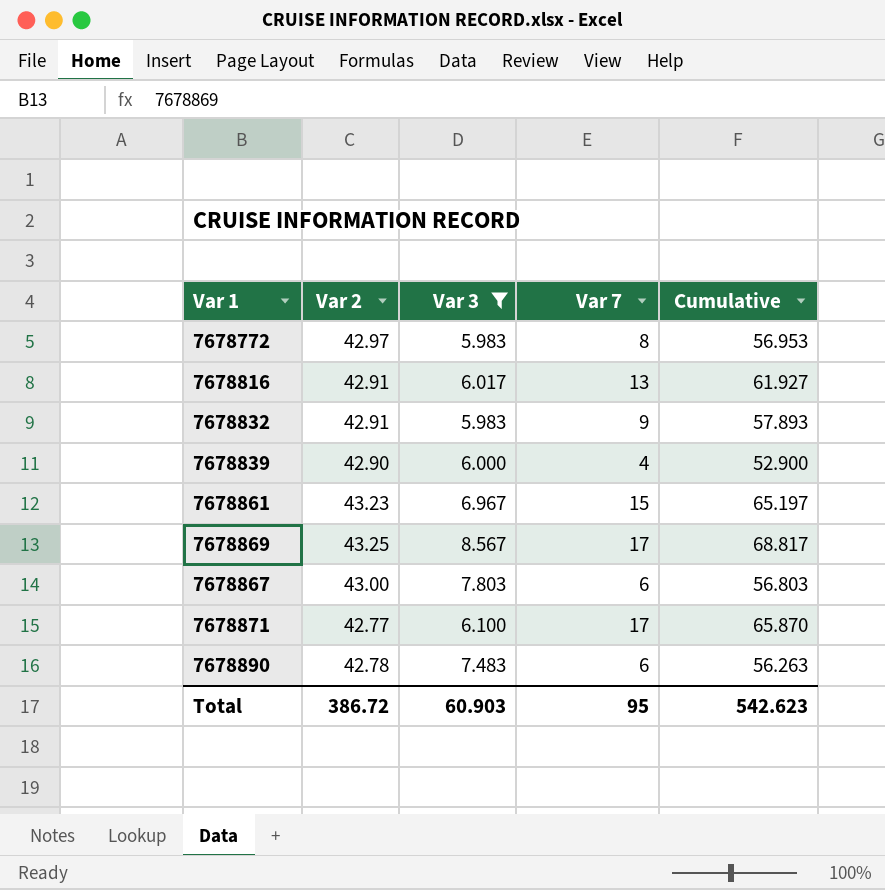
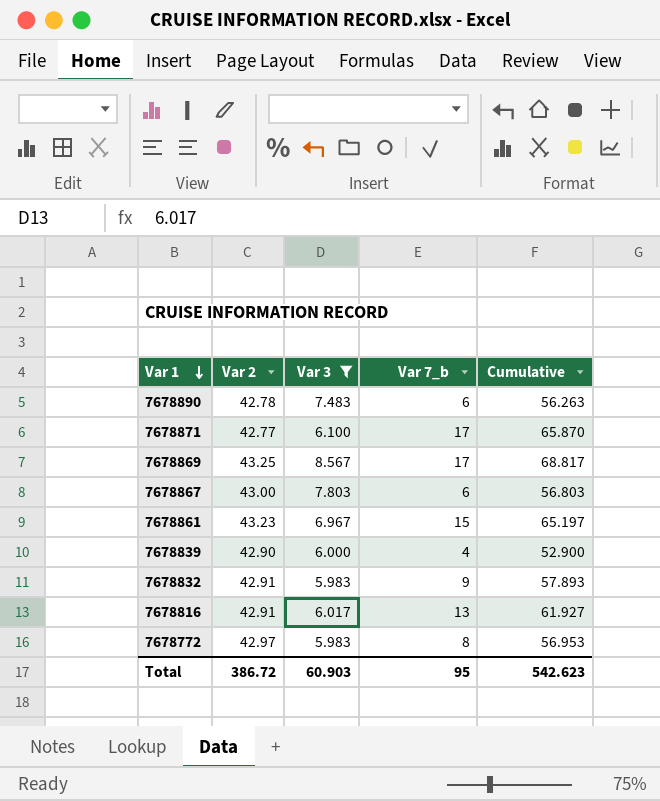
row order: none -> Var 1 descending
column name: Var 7 -> Var 7_b

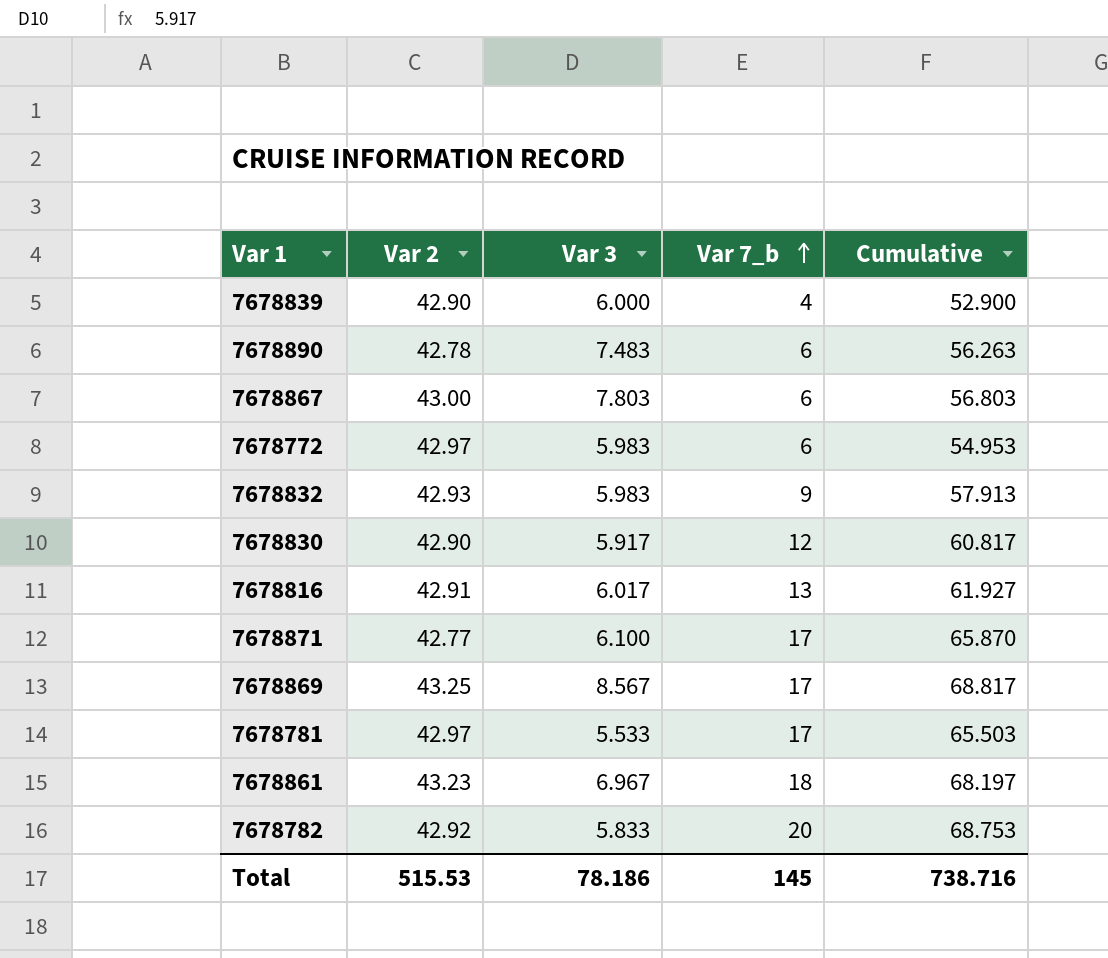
filter: Var 3 >= 5.983 -> none
row order: Var 1 descending -> Var 7_b ascending
7678772 | Var 7_b: 8 -> 6
7678772 | Cumulative: 56.953 -> 54.953
7678832 | Var 2: 42.91 -> 42.93
7678832 | Cumulative: 57.893 -> 57.913
7678861 | Var 7_b: 15 -> 18
7678861 | Cumulative: 65.197 -> 68.197
Total | Var 2: 386.72 -> 515.53
Total | Var 3: 60.903 -> 78.186
Total | Var 7_b: 95 -> 145
Total | Cumulative: 542.623 -> 738.716

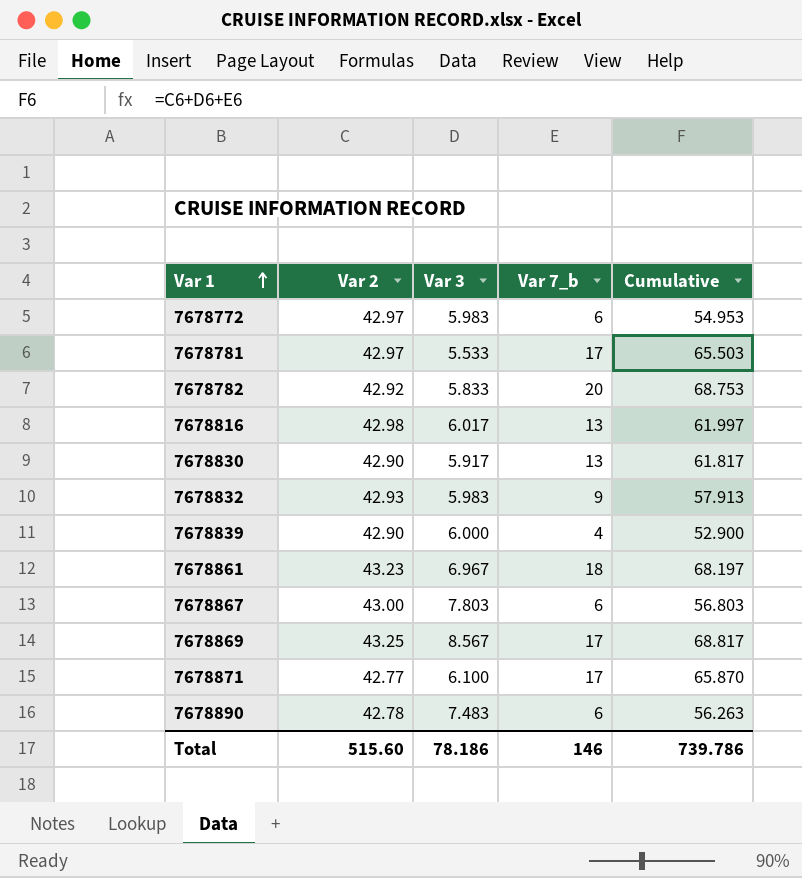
row order: Var 7_b ascending -> Var 1 ascending
7678816 | Var 2: 42.91 -> 42.98
7678816 | Cumulative: 61.927 -> 61.997
7678830 | Var 7_b: 12 -> 13
7678830 | Cumulative: 60.817 -> 61.817
Total | Var 2: 515.53 -> 515.60
Total | Var 7_b: 145 -> 146
Total | Cumulative: 738.716 -> 739.786

